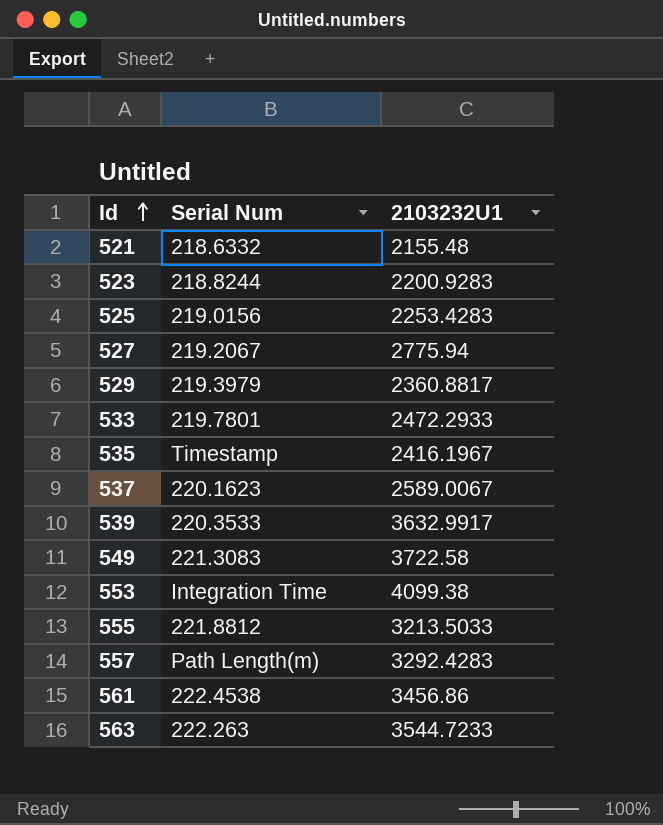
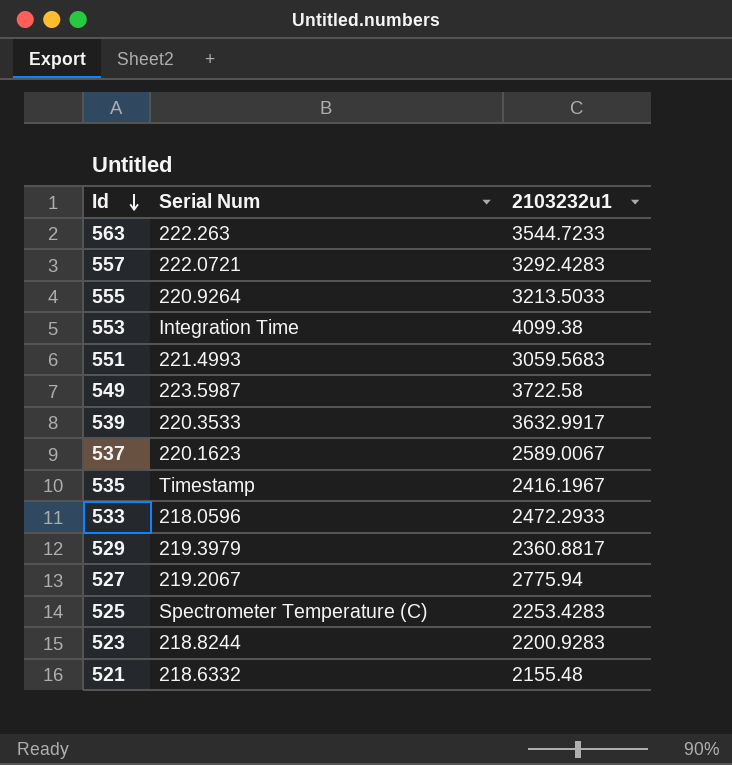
row order: Id ascending -> Id descending
column name: 2103232U1 -> 2103232u1
row 561: 222.4538 | 3456.86 -> none
557 | Serial Num: Path Length(m) -> 222.0721
555 | Serial Num: 221.8812 -> 220.9264
row 551: none -> 221.4993 | 3059.5683
549 | Serial Num: 221.3083 -> 223.5987
533 | Serial Num: 219.7801 -> 218.0596
525 | Serial Num: 219.0156 -> Spectrometer Temperature (C)

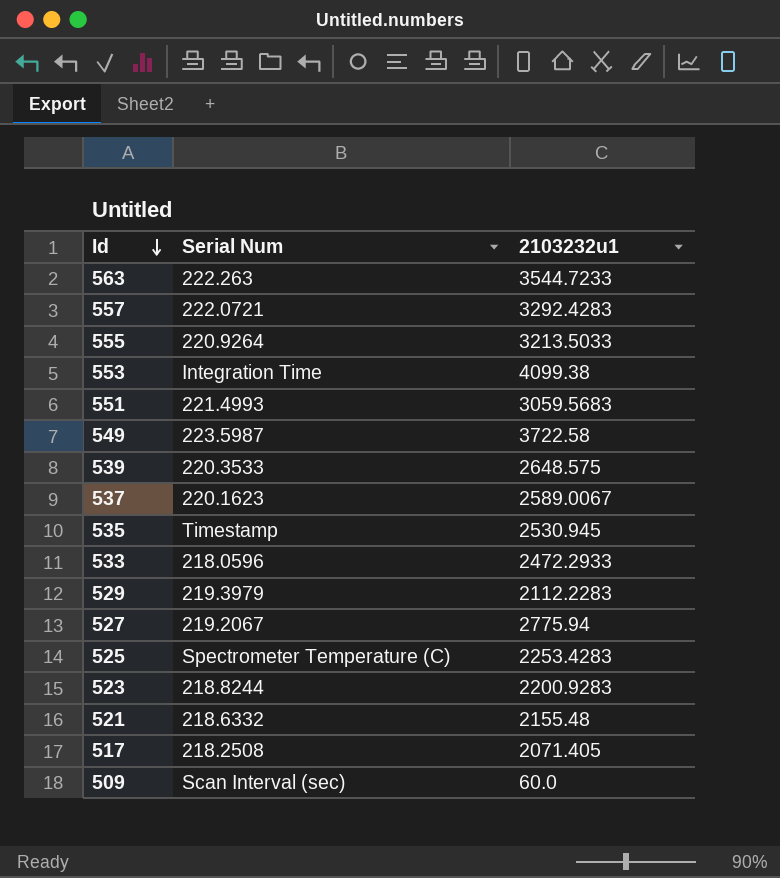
539 | 2103232u1: 3632.9917 -> 2648.575
535 | 2103232u1: 2416.1967 -> 2530.945
529 | 2103232u1: 2360.8817 -> 2112.2283
row 517: none -> 218.2508 | 2071.405
row 509: none -> Scan Interval (sec) | 60.0

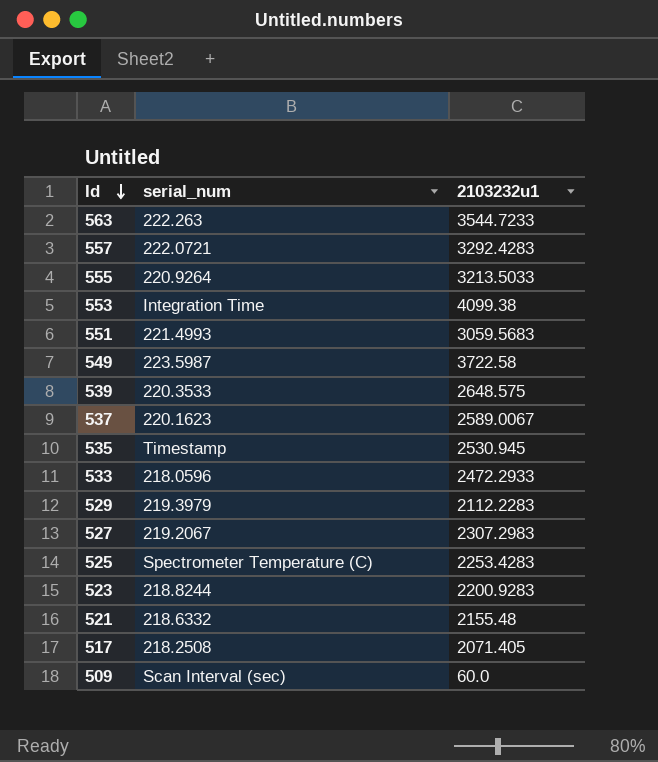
column name: Serial Num -> serial_num
527 | 2103232u1: 2775.94 -> 2307.2983

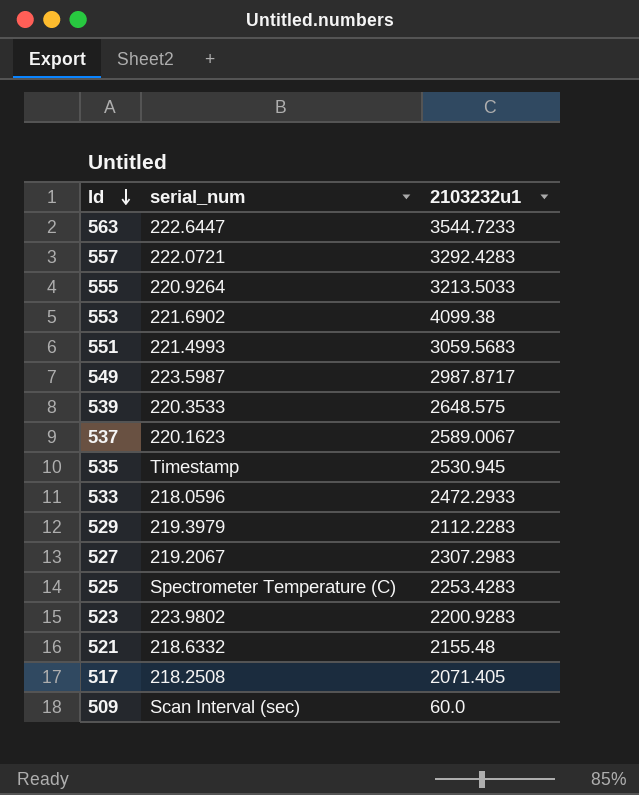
563 | serial_num: 222.263 -> 222.6447
553 | serial_num: Integration Time -> 221.6902
549 | 2103232u1: 3722.58 -> 2987.8717
523 | serial_num: 218.8244 -> 223.9802

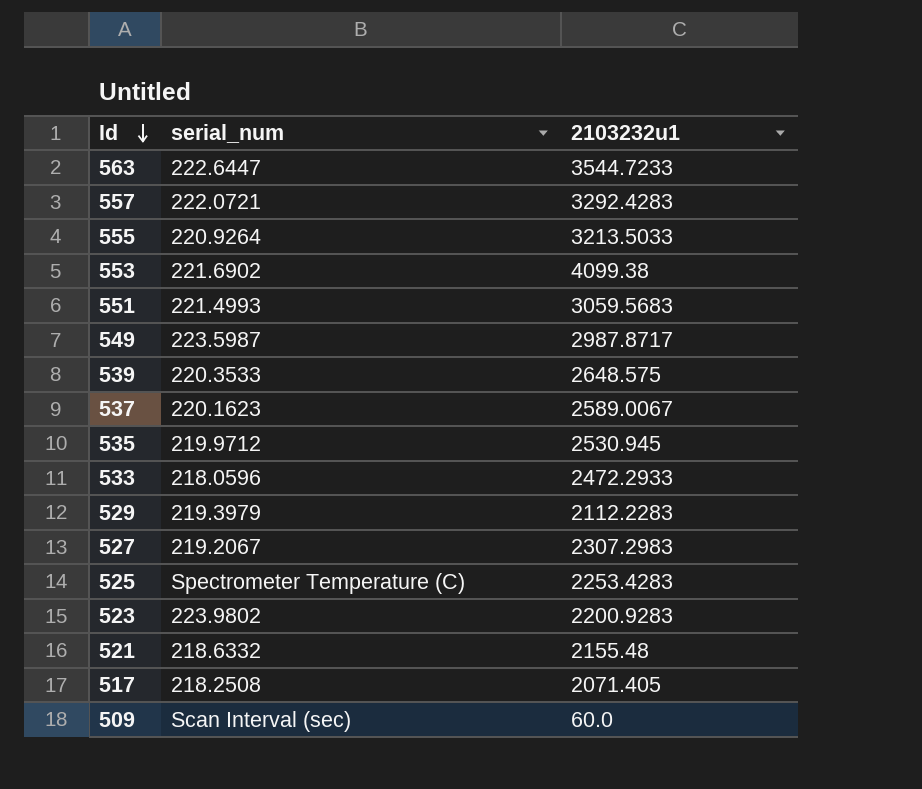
535 | serial_num: Timestamp -> 219.9712

